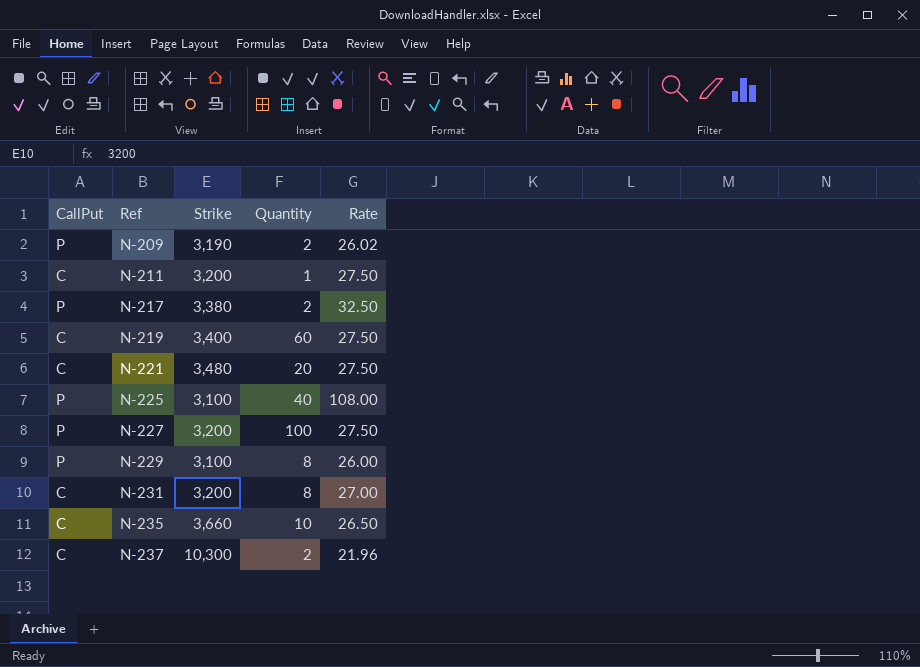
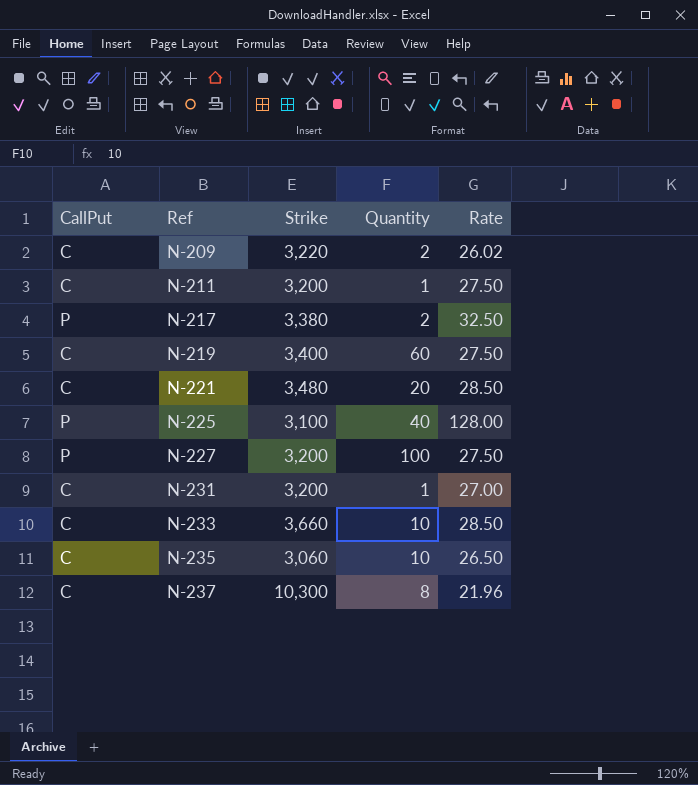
row N-229: P | 3,100 | 8 | 26.00 -> none
N-209 | CallPut: P -> C
N-209 | Strike: 3,190 -> 3,220
N-221 | Rate: 27.50 -> 28.50
N-225 | Rate: 108.00 -> 128.00
N-231 | Quantity: 8 -> 1
row N-233: none -> C | 3,660 | 10 | 28.50
N-235 | Strike: 3,660 -> 3,060
N-237 | Quantity: 2 -> 8

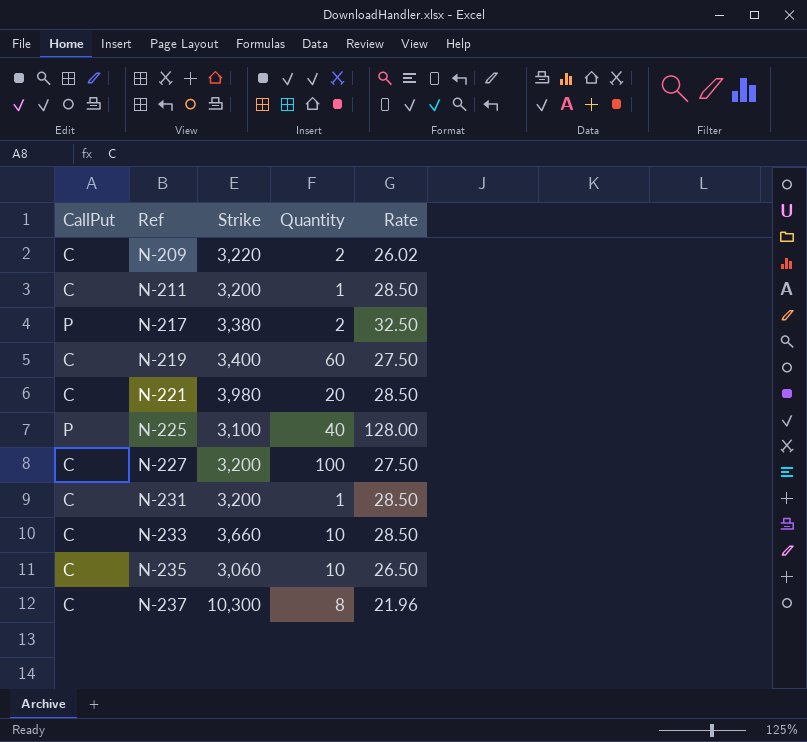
N-211 | Rate: 27.50 -> 28.50
N-221 | Strike: 3,480 -> 3,980
N-227 | CallPut: P -> C
N-231 | Rate: 27.00 -> 28.50

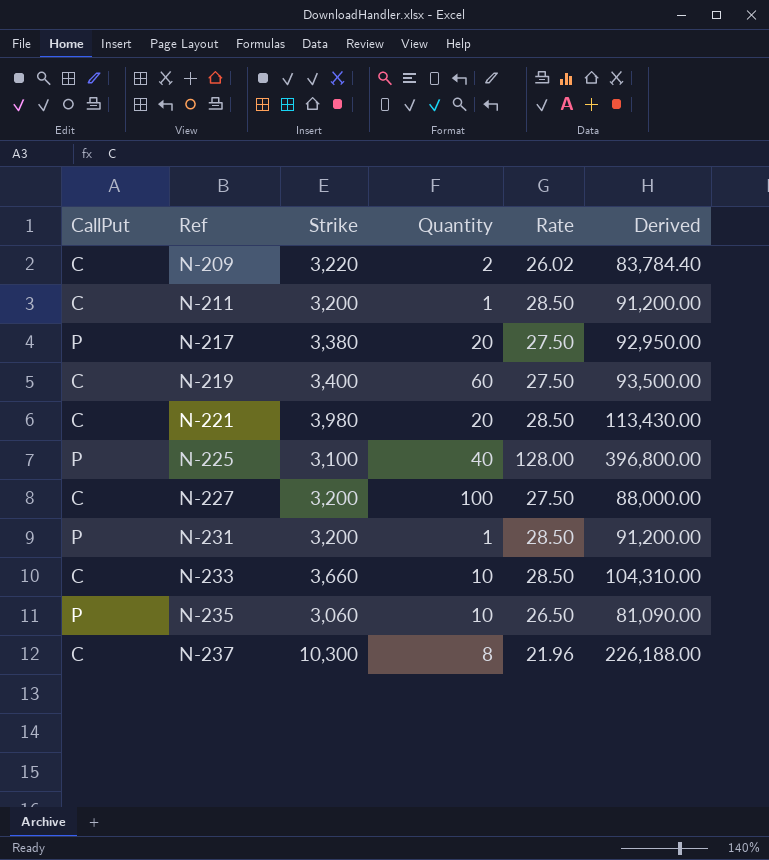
column Derived | formula: none -> [Strike] * [Rate]
N-217 | Quantity: 2 -> 20
N-217 | Rate: 32.50 -> 27.50
N-231 | CallPut: C -> P
N-235 | CallPut: C -> P

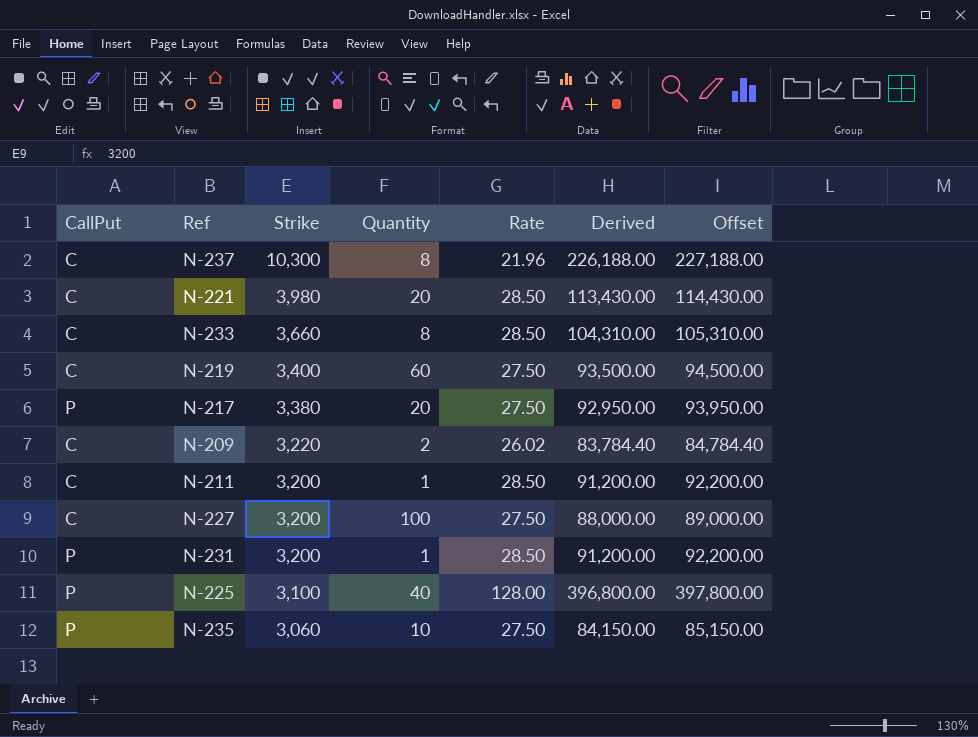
row order: Ref ascending -> Strike descending
column Offset | formula: none -> [Derived] + 1000
N-233 | Quantity: 10 -> 8
N-235 | Rate: 26.50 -> 27.50
N-235 | Derived: 81,090.00 -> 84,150.00

